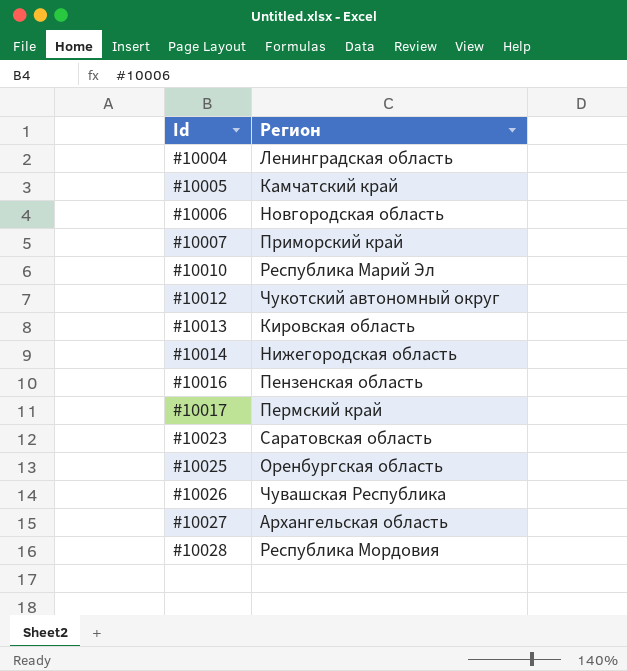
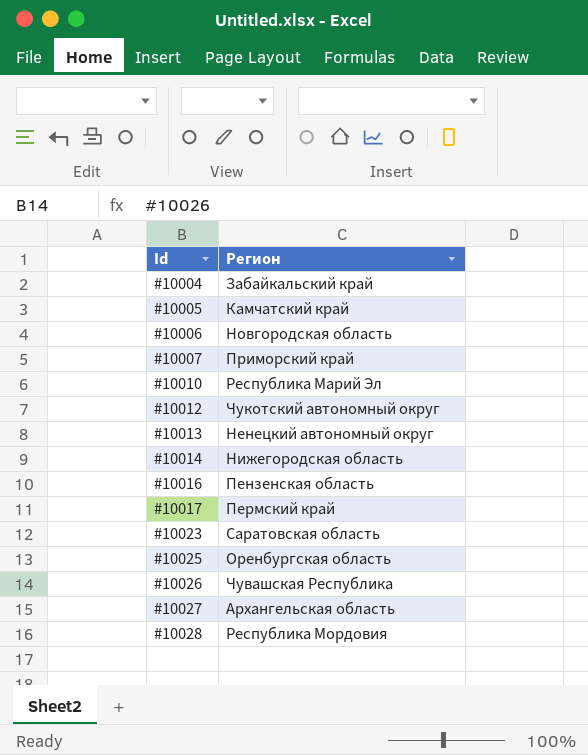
#10004 | Регион: Ленинградская область -> Забайкальский край
#10013 | Регион: Кировская область -> Ненецкий автономный округ

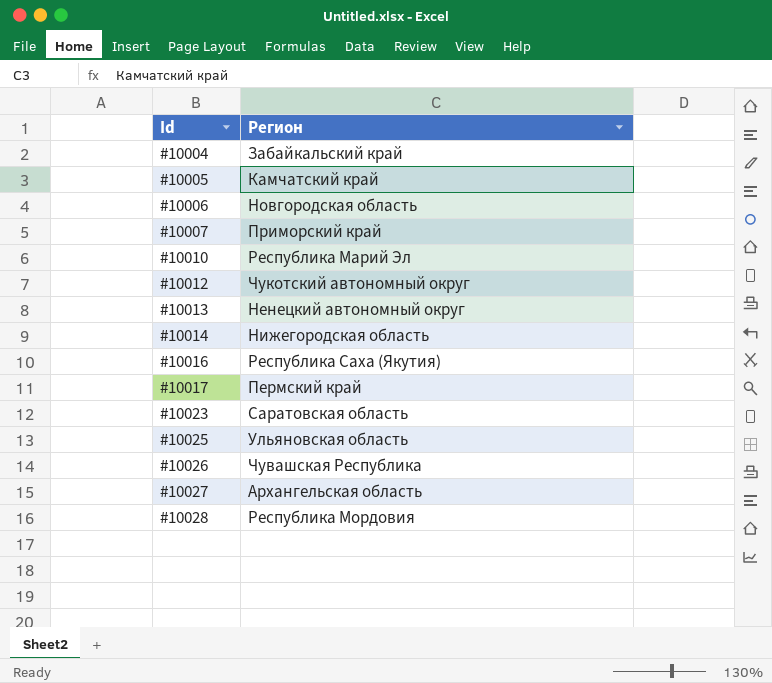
#10016 | Регион: Пензенская область -> Республика Саха (Якутия)
#10025 | Регион: Оренбургская область -> Ульяновская область

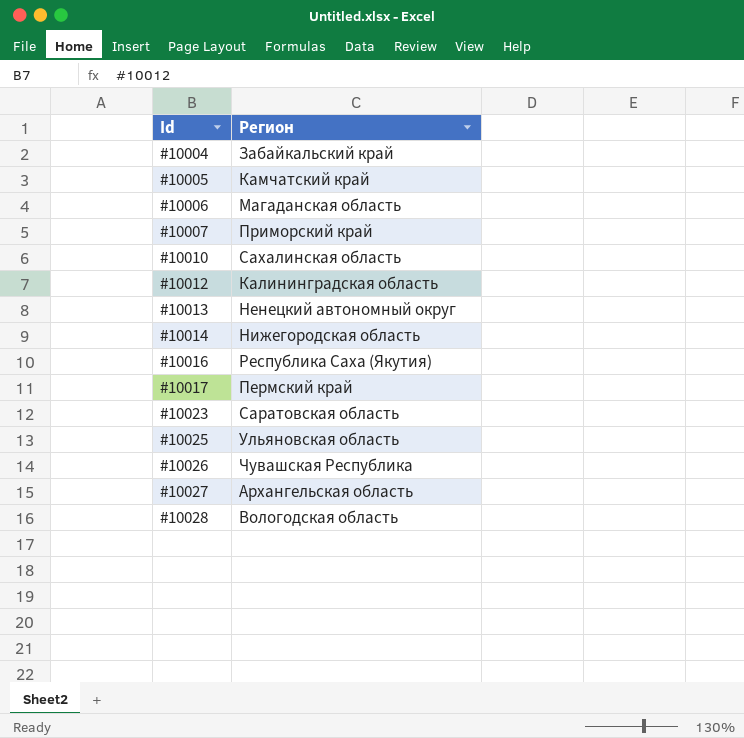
#10006 | Регион: Новгородская область -> Магаданская область
#10010 | Регион: Республика Марий Эл -> Сахалинская область
#10012 | Регион: Чукотский автономный округ -> Калининградская область
#10028 | Регион: Республика Мордовия -> Вологодская область

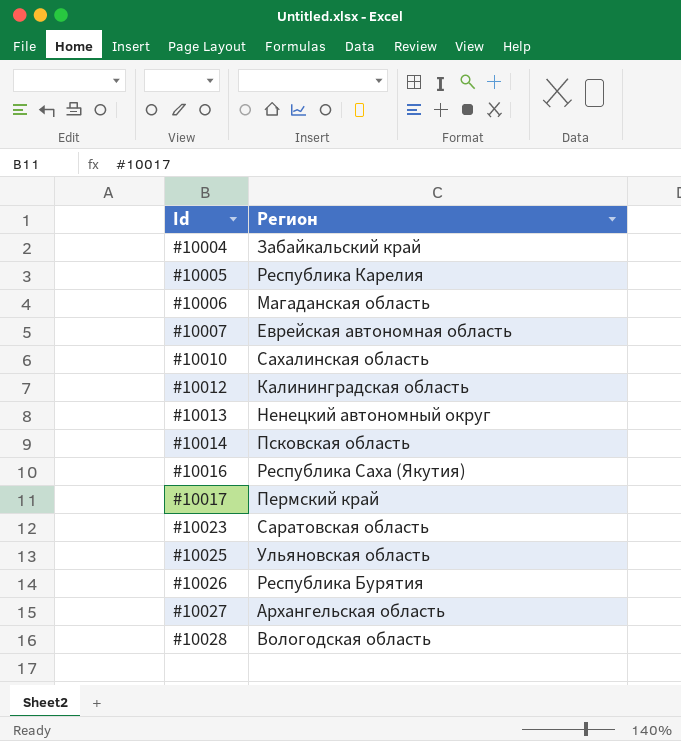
#10005 | Регион: Камчатский край -> Республика Карелия
#10007 | Регион: Приморский край -> Еврейская автономная область
#10014 | Регион: Нижегородская область -> Псковская область
#10026 | Регион: Чувашская Республика -> Республика Бурятия

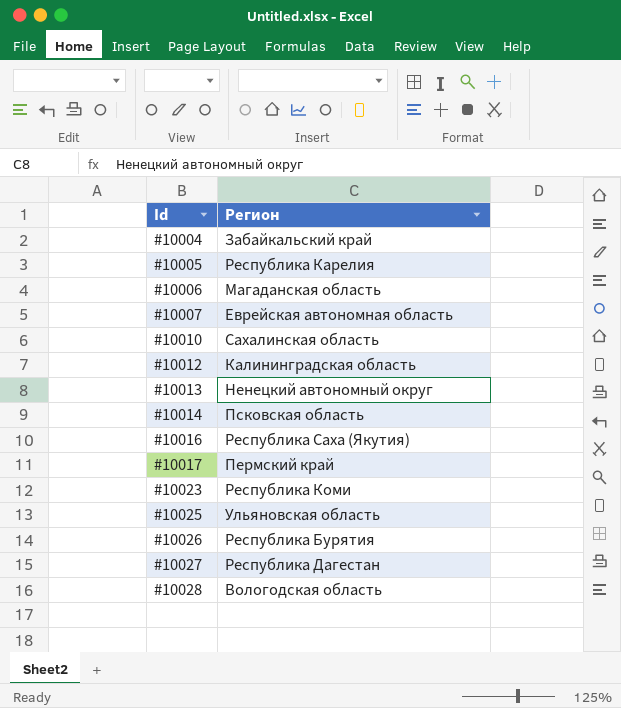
#10023 | Регион: Саратовская область -> Республика Коми
#10027 | Регион: Архангельская область -> Республика Дагестан

